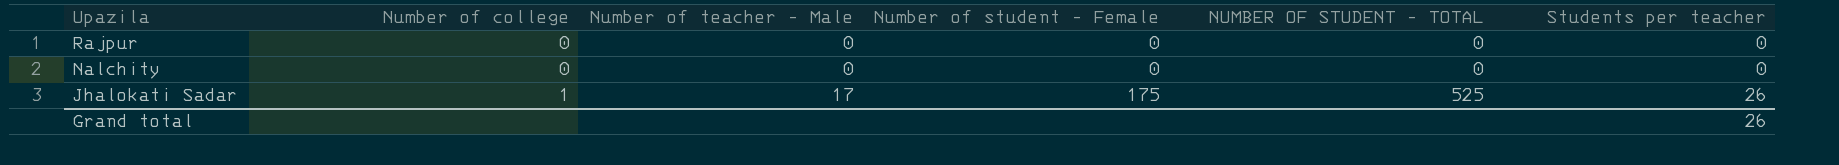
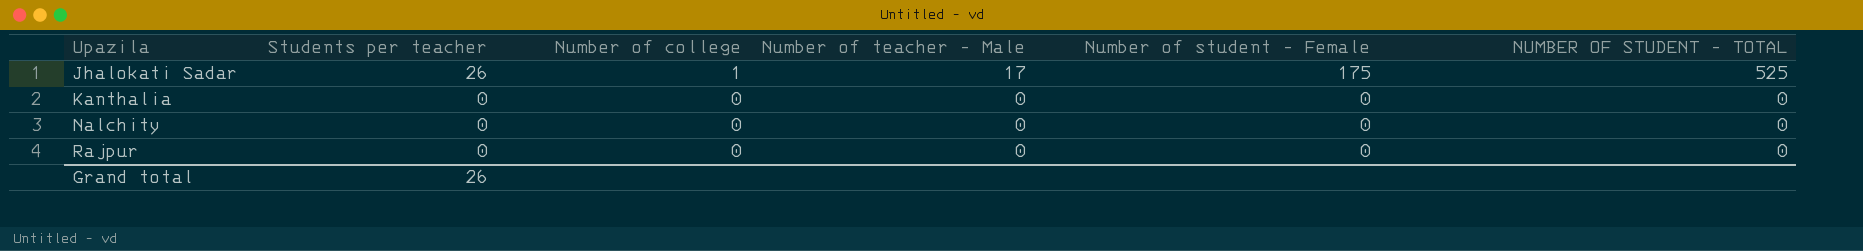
row order: Upazila descending -> Upazila ascending
column Students per teacher | position: 6 -> 2
row Kanthalia: none -> 0 | 0 | 0 | 0 | 0

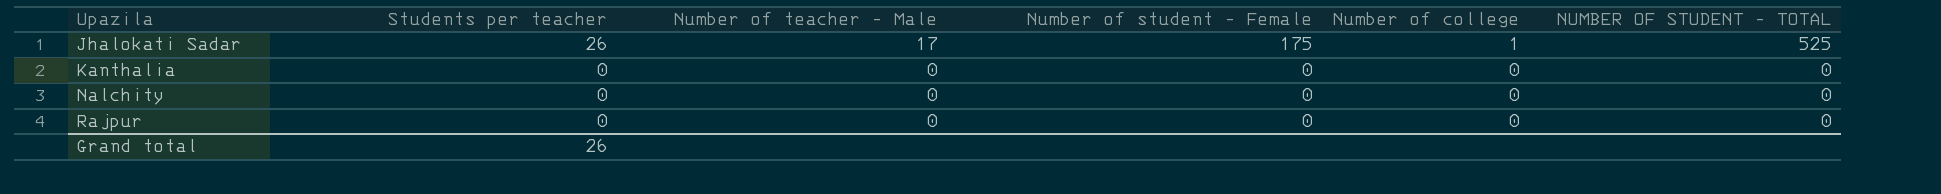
column Number of college | position: 3 -> 5

